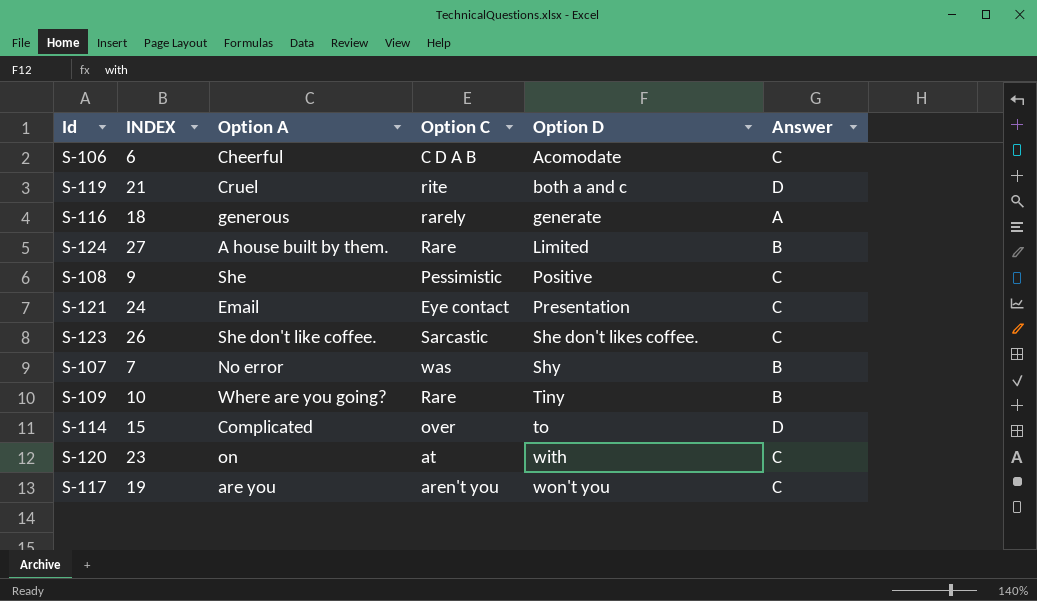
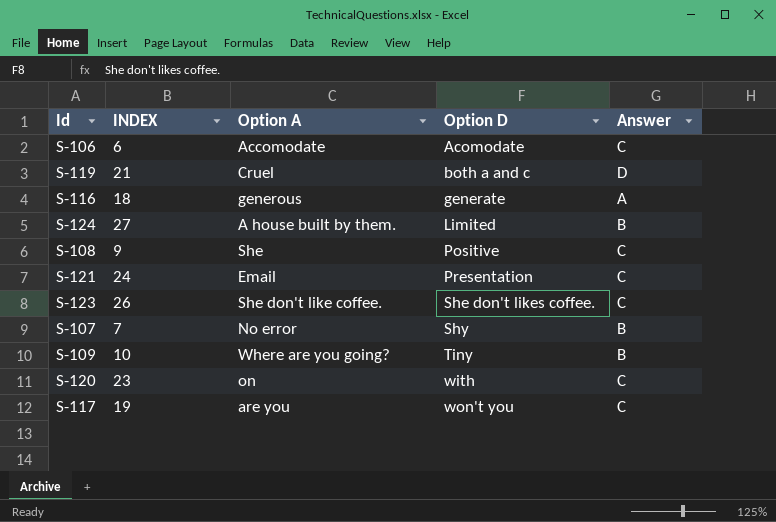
column Option C | position: 4 -> none
row S-114: 15 | Complicated | over | to | D -> none
S-106 | Option A: Cheerful -> Accomodate

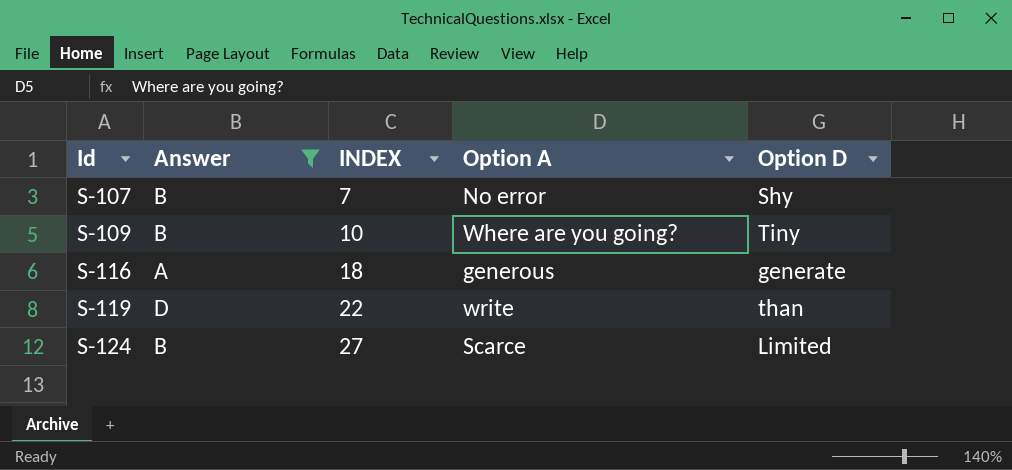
filter: none -> Answer != C
row order: Option D ascending -> Id ascending
column Answer | position: 5 -> 2
S-119 | INDEX: 21 -> 22
S-119 | Option A: Cruel -> write
S-119 | Option D: both a and c -> than
S-124 | Option A: A house built by them. -> Scarce

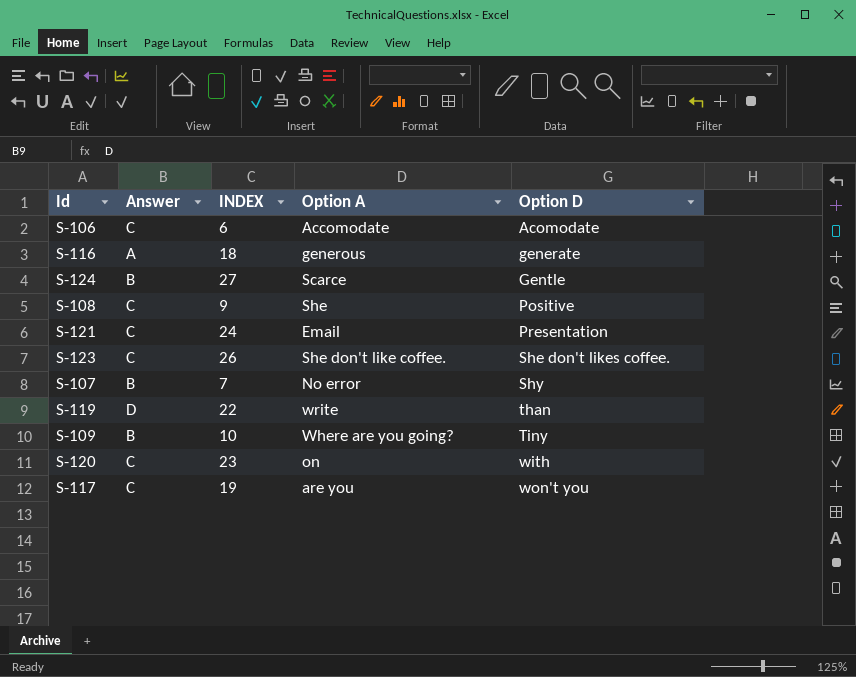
filter: Answer != C -> none
row order: Id ascending -> Option D ascending
S-124 | Option D: Limited -> Gentle

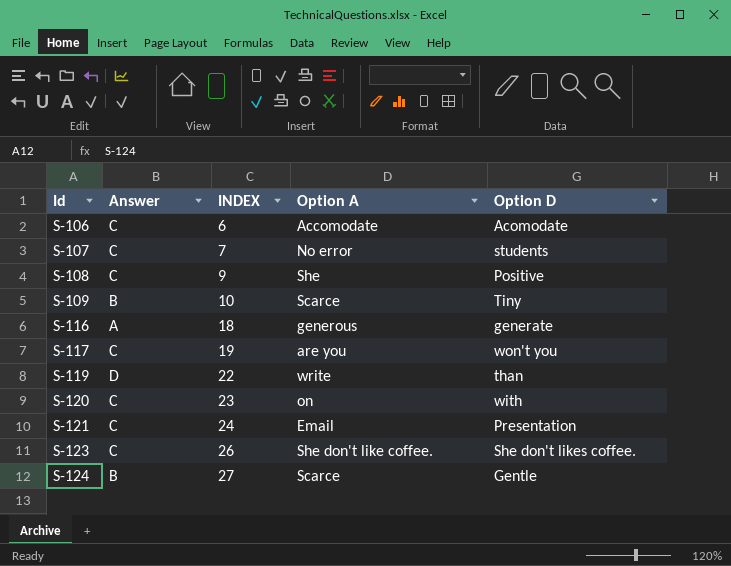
row order: Option D ascending -> Id ascending
S-107 | Answer: B -> C
S-107 | Option D: Shy -> students
S-109 | Option A: Where are you going? -> Scarce

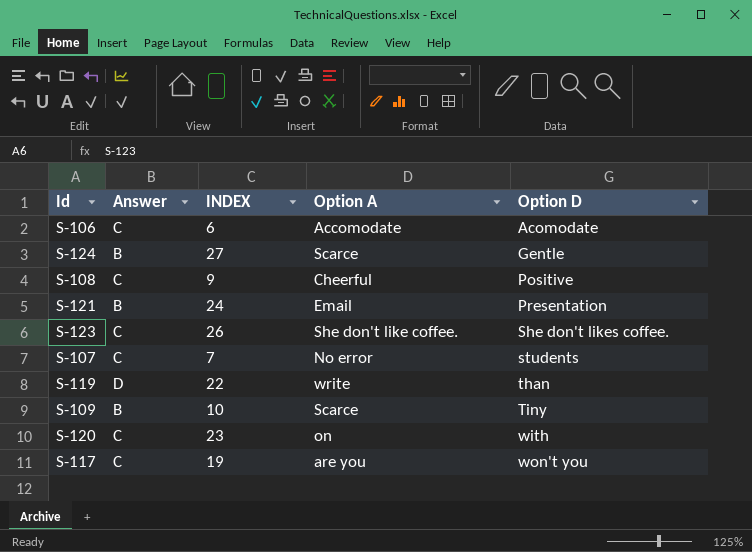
row order: Id ascending -> Option D ascending
row S-116: A | 18 | generous | generate -> none
S-108 | Option A: She -> Cheerful
S-121 | Answer: C -> B

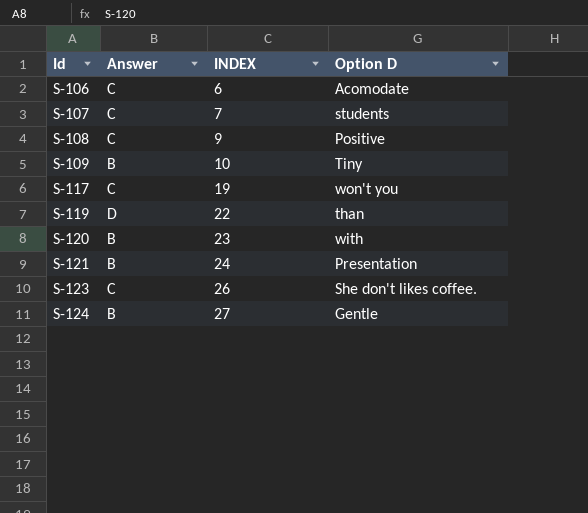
row order: Option D ascending -> Id ascending
column Option A | position: 4 -> none
S-120 | Answer: C -> B

